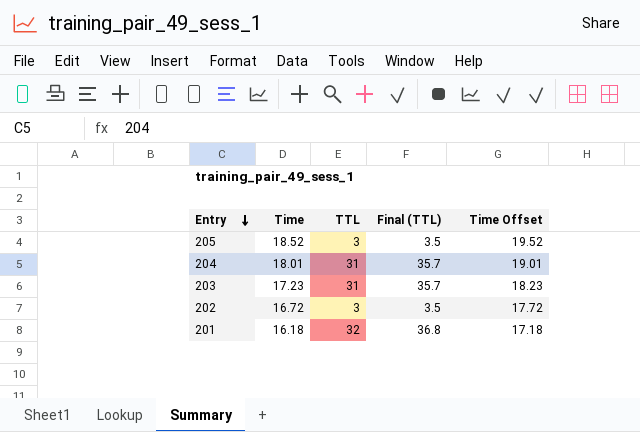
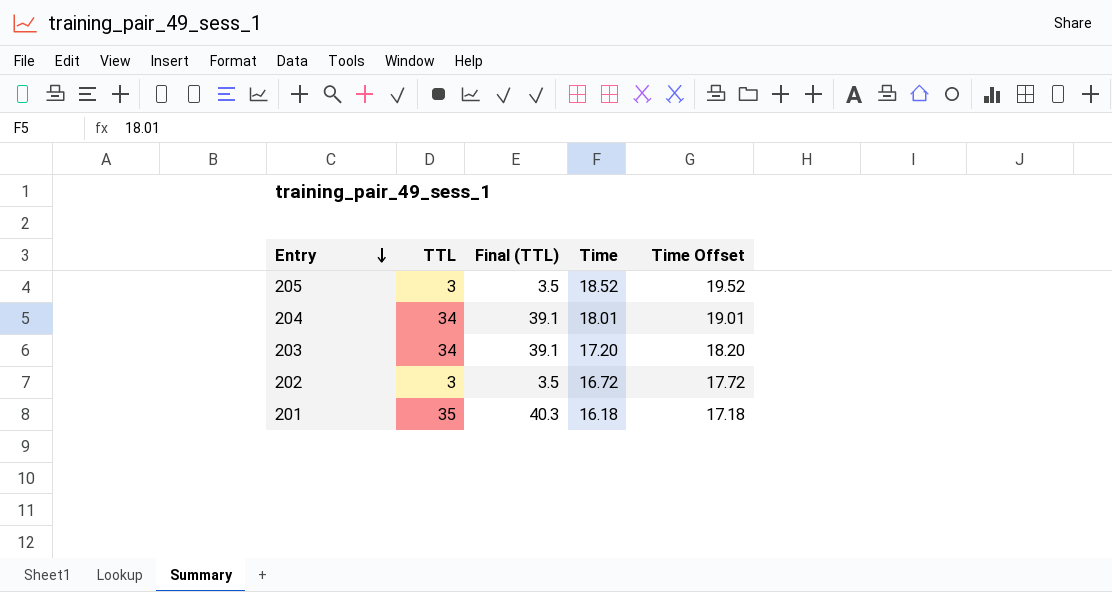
column Time | position: 2 -> 4
204 | TTL: 31 -> 34
204 | Final (TTL): 35.7 -> 39.1
203 | TTL: 31 -> 34
203 | Final (TTL): 35.7 -> 39.1
203 | Time: 17.23 -> 17.20
203 | Time Offset: 18.23 -> 18.20
201 | TTL: 32 -> 35
201 | Final (TTL): 36.8 -> 40.3

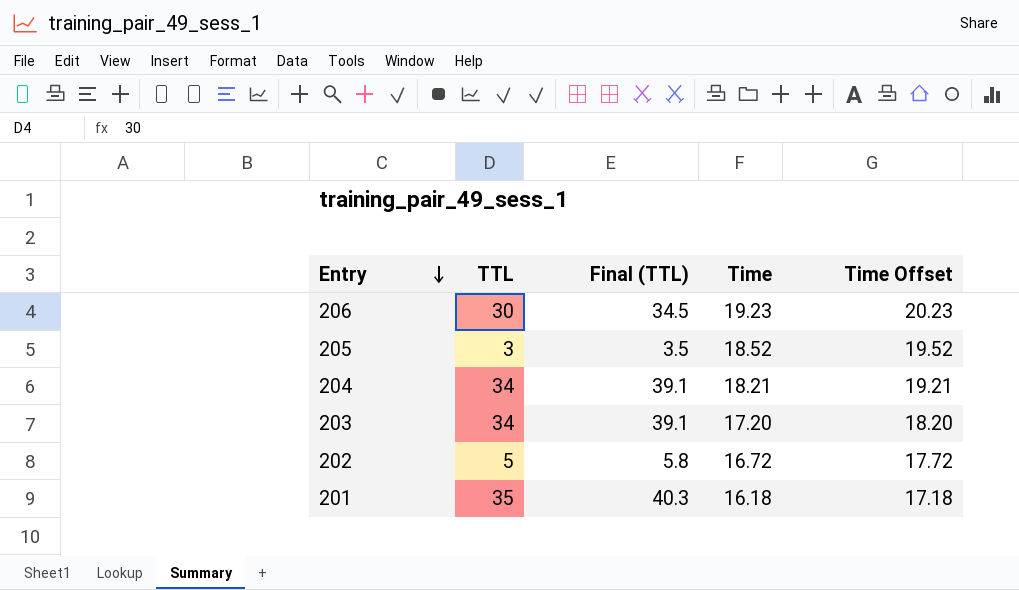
row 206: none -> 30 | 34.5 | 19.23 | 20.23
204 | Time: 18.01 -> 18.21
204 | Time Offset: 19.01 -> 19.21
202 | TTL: 3 -> 5
202 | Final (TTL): 3.5 -> 5.8

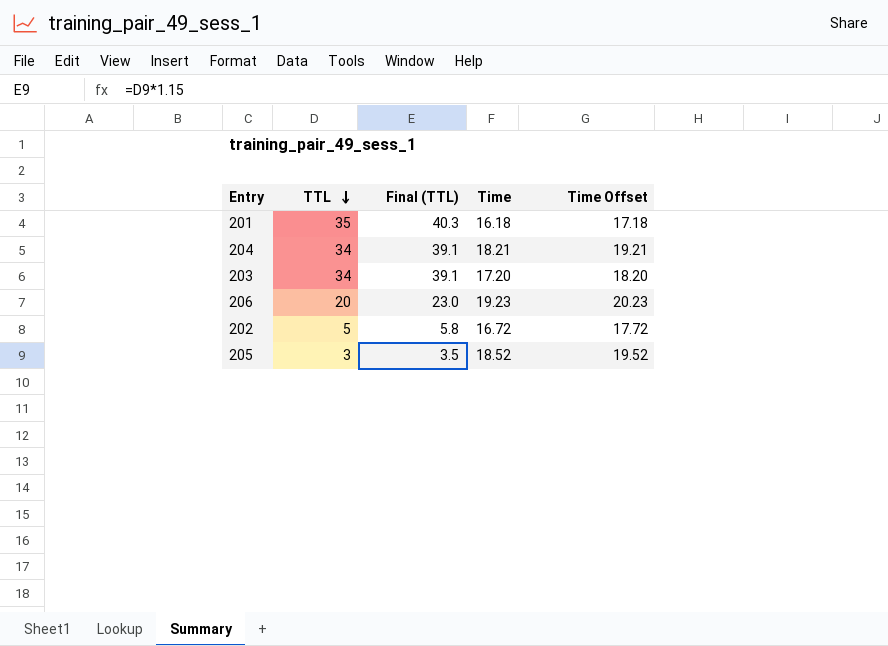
row order: Entry descending -> TTL descending
206 | TTL: 30 -> 20
206 | Final (TTL): 34.5 -> 23.0

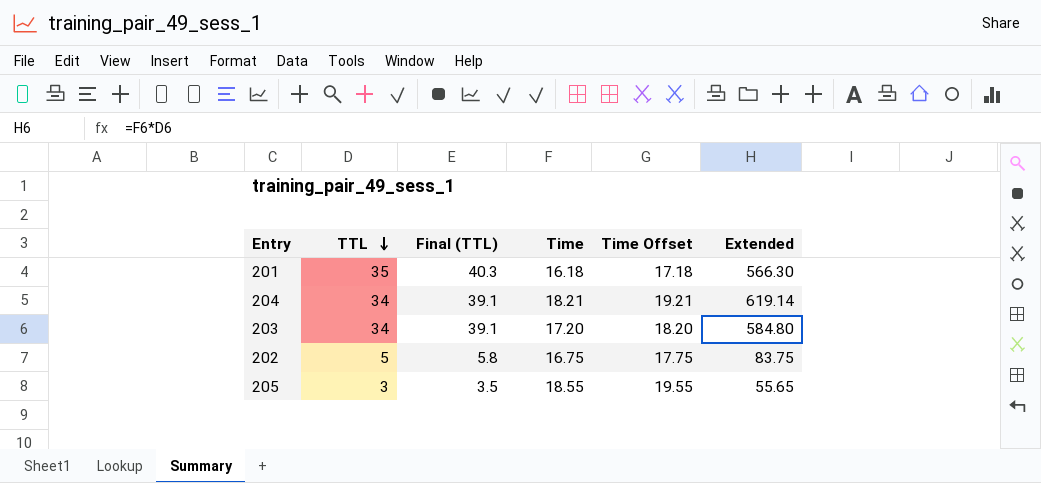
column Extended | formula: none -> [TTL] * [Time]
row 206: 20 | 23.0 | 19.23 | 20.23 -> none
202 | Time: 16.72 -> 16.75
202 | Time Offset: 17.72 -> 17.75
205 | Time: 18.52 -> 18.55
205 | Time Offset: 19.52 -> 19.55

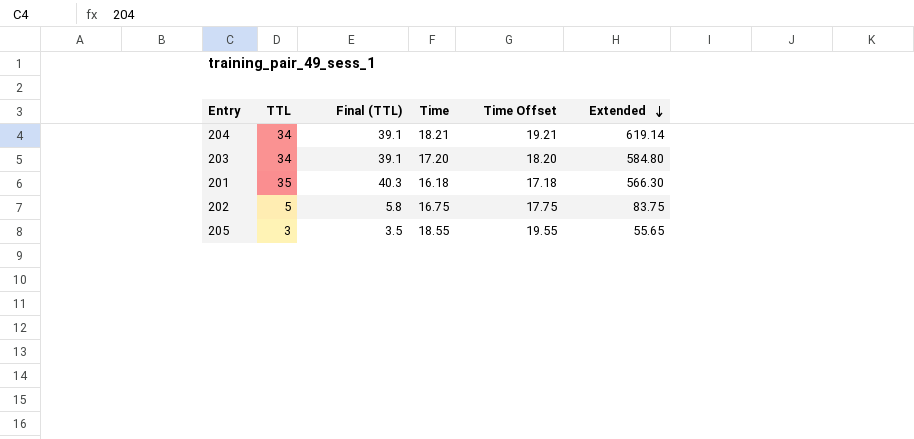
row order: TTL descending -> Extended descending

